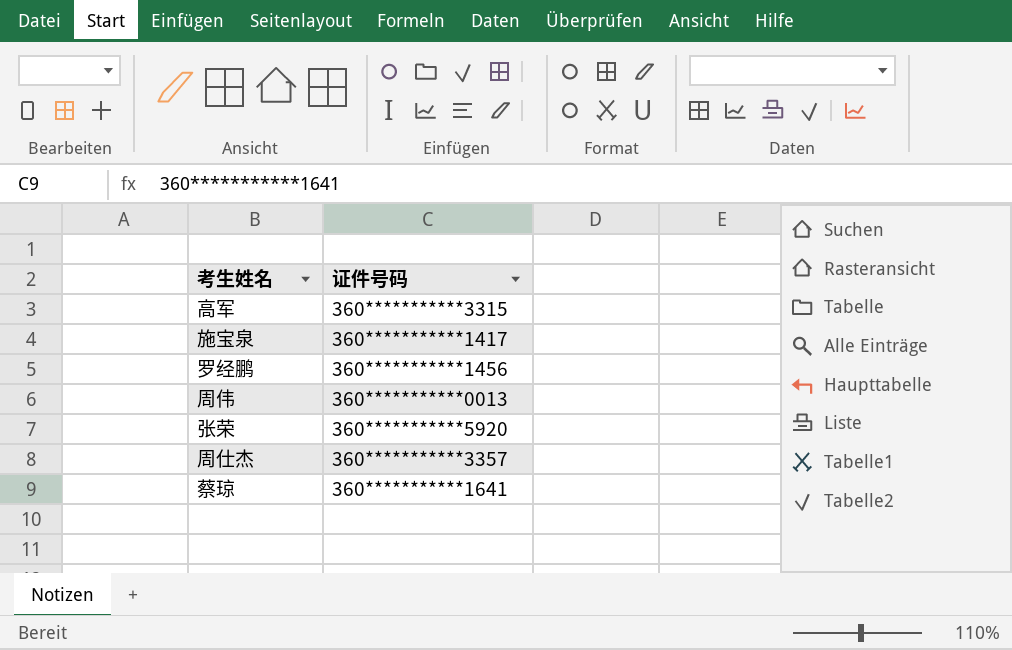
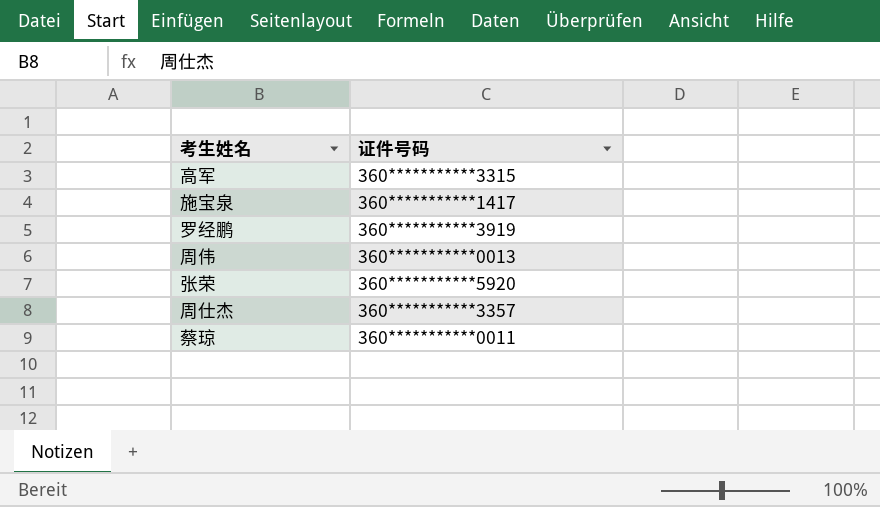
罗经鹏 | 证件号码: 360***********1456 -> 360***********3919
蔡琼 | 证件号码: 360***********1641 -> 360***********0011

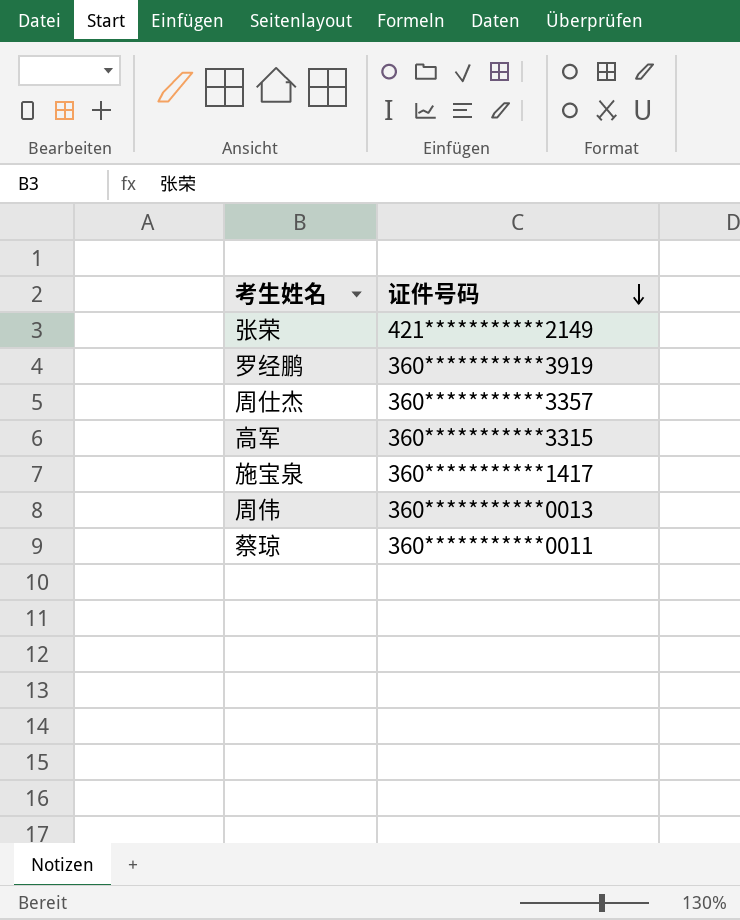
row order: none -> 证件号码 descending
张荣 | 证件号码: 360***********5920 -> 421***********2149

